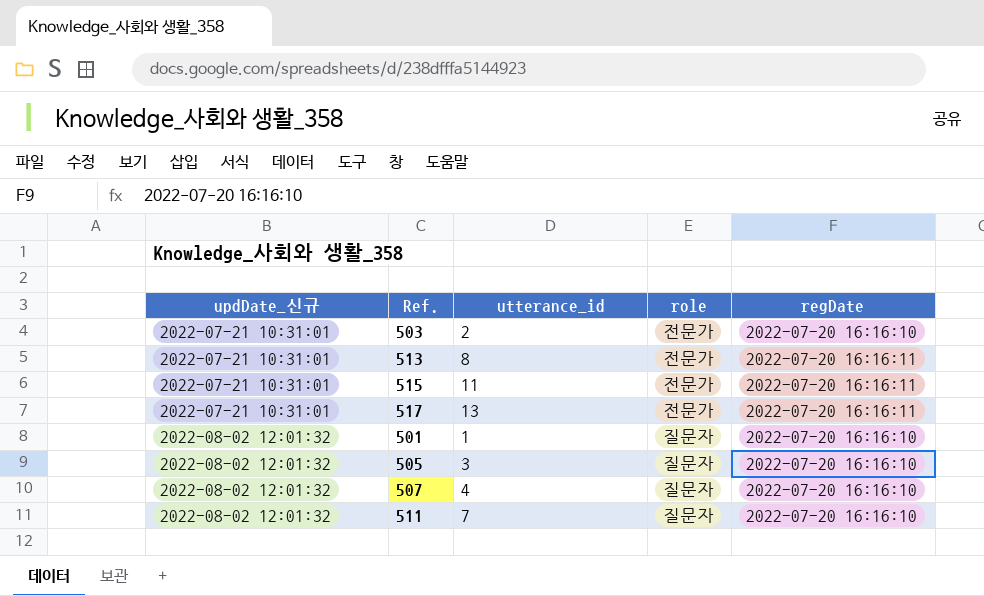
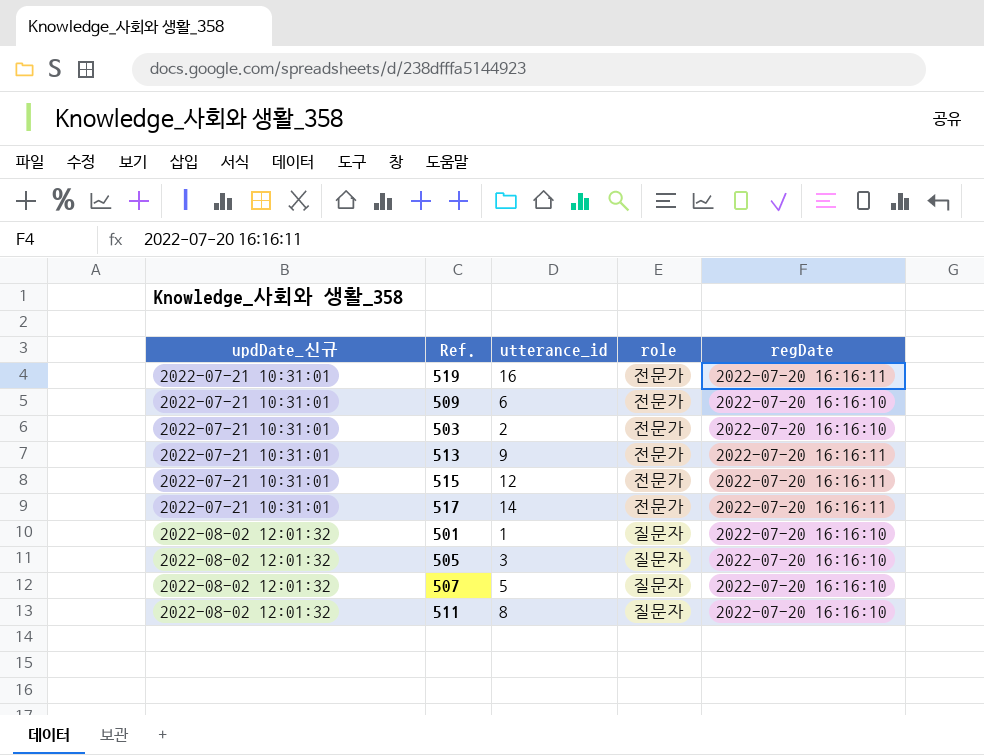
row 519: none -> 2022-07-21 10:31:01 | 16 | 전문가 | 2022-07-20 16:16:11
row 509: none -> 2022-07-21 10:31:01 | 6 | 전문가 | 2022-07-20 16:16:10
513 | utterance_id: 8 -> 9
515 | utterance_id: 11 -> 12
517 | utterance_id: 13 -> 14
507 | utterance_id: 4 -> 5
511 | utterance_id: 7 -> 8

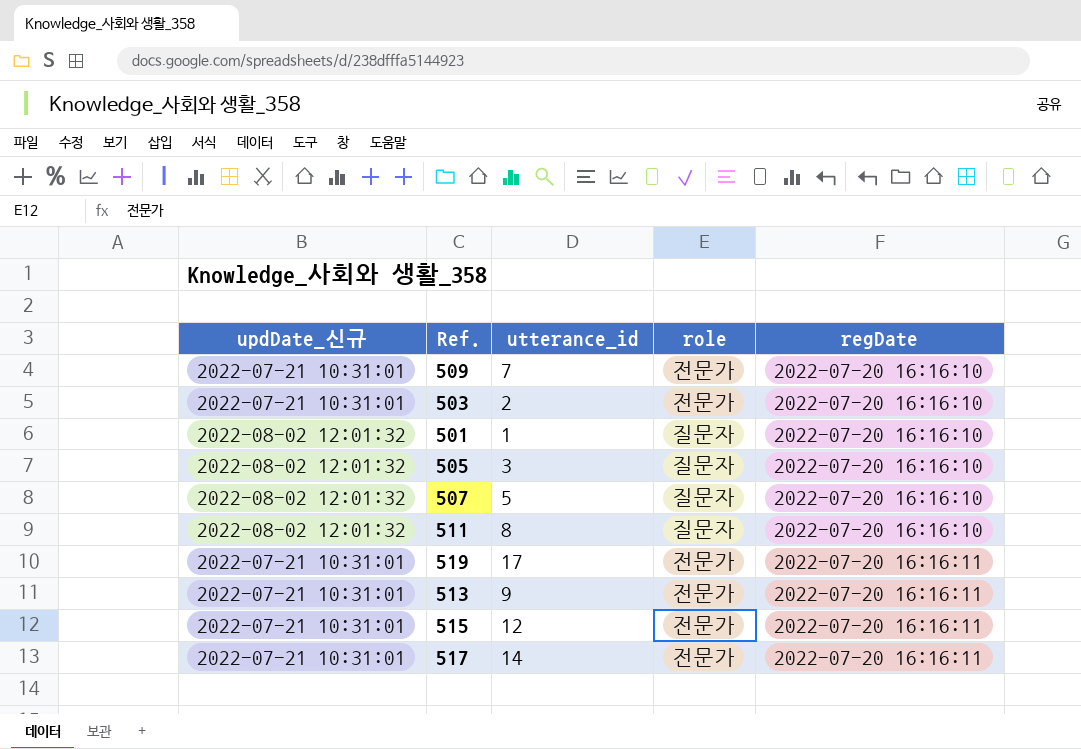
row order: updDate_신규 ascending -> regDate ascending
509 | utterance_id: 6 -> 7
519 | utterance_id: 16 -> 17

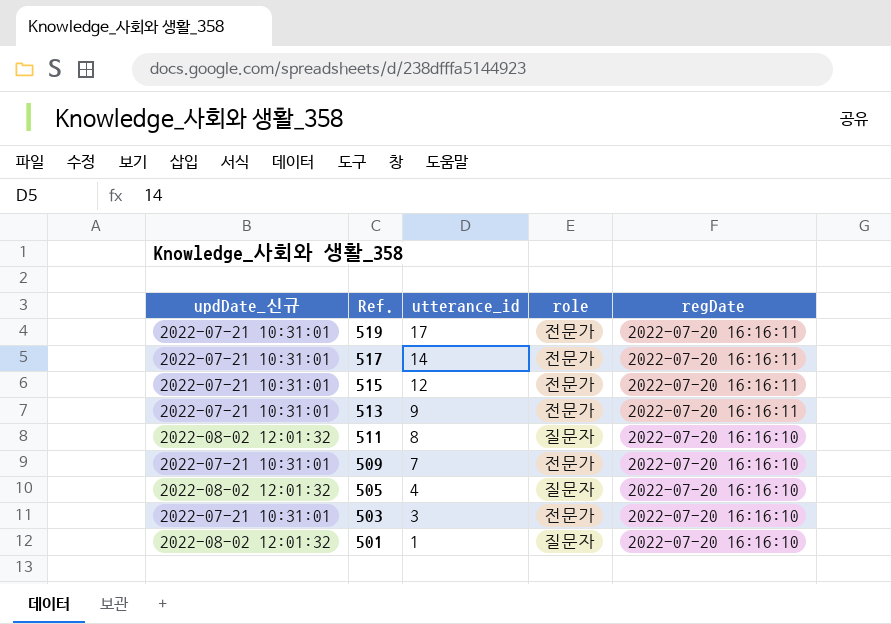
row order: regDate ascending -> Ref. descending
row 507: 2022-08-02 12:01:32 | 5 | 질문자 | 2022-07-20 16:16:10 -> none
505 | utterance_id: 3 -> 4
503 | utterance_id: 2 -> 3

